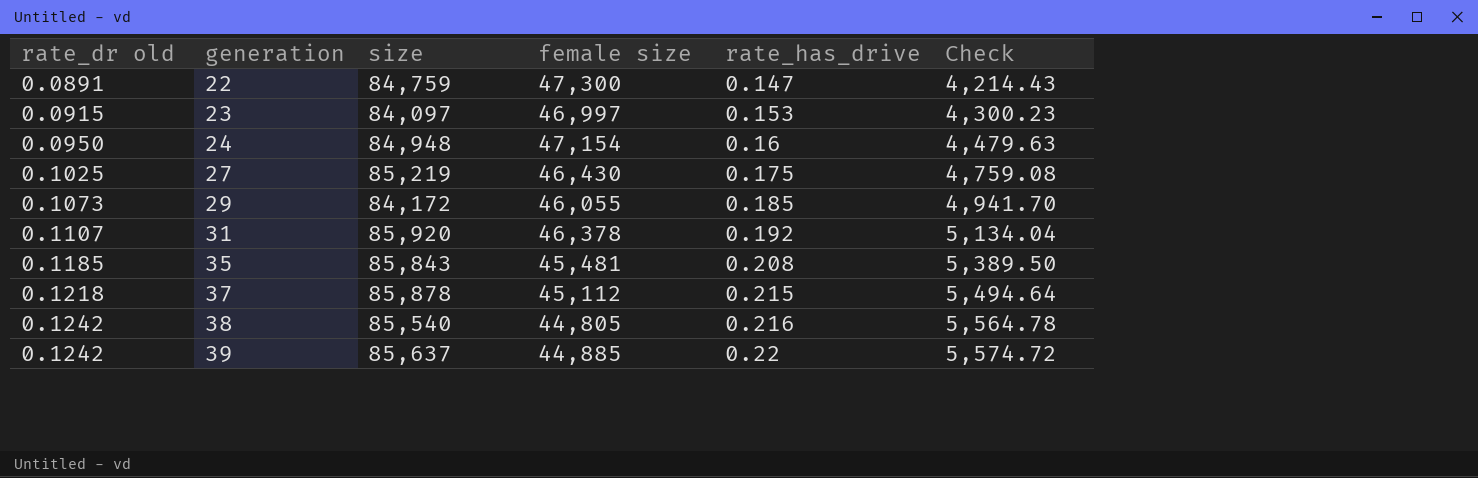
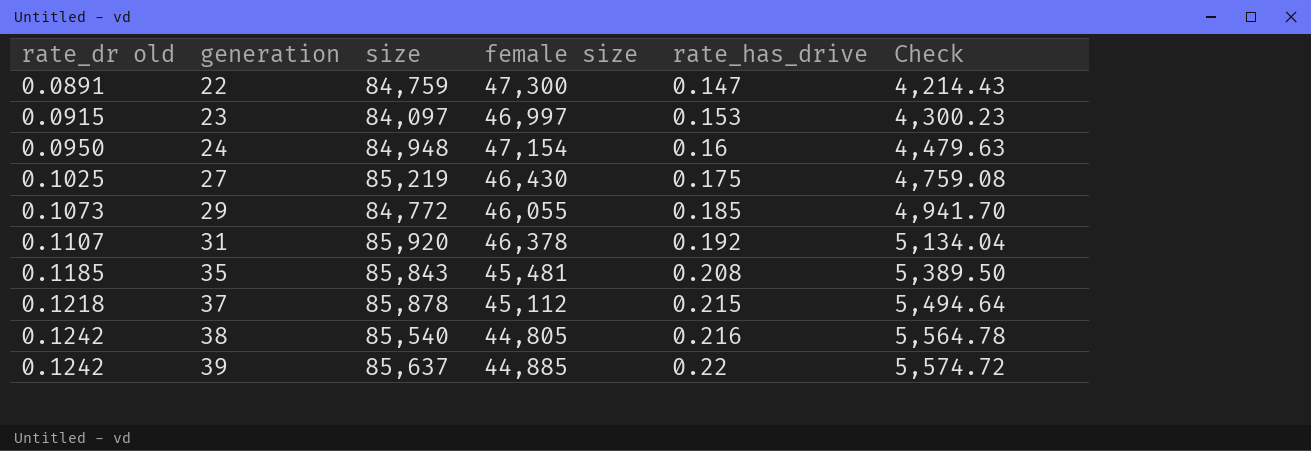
29 | size: 84,172 -> 84,772

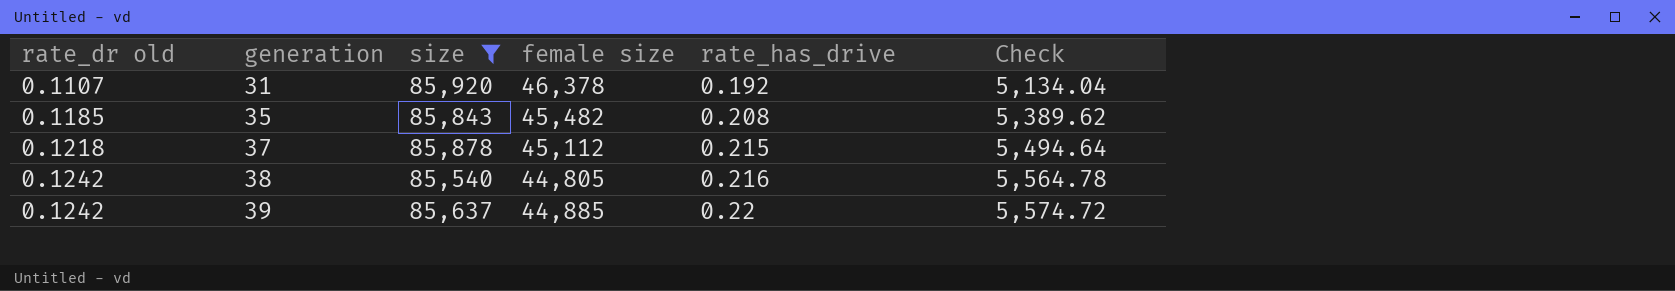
filter: none -> size >= 85,540
35 | female size: 45,481 -> 45,482
35 | Check: 5,389.50 -> 5,389.62

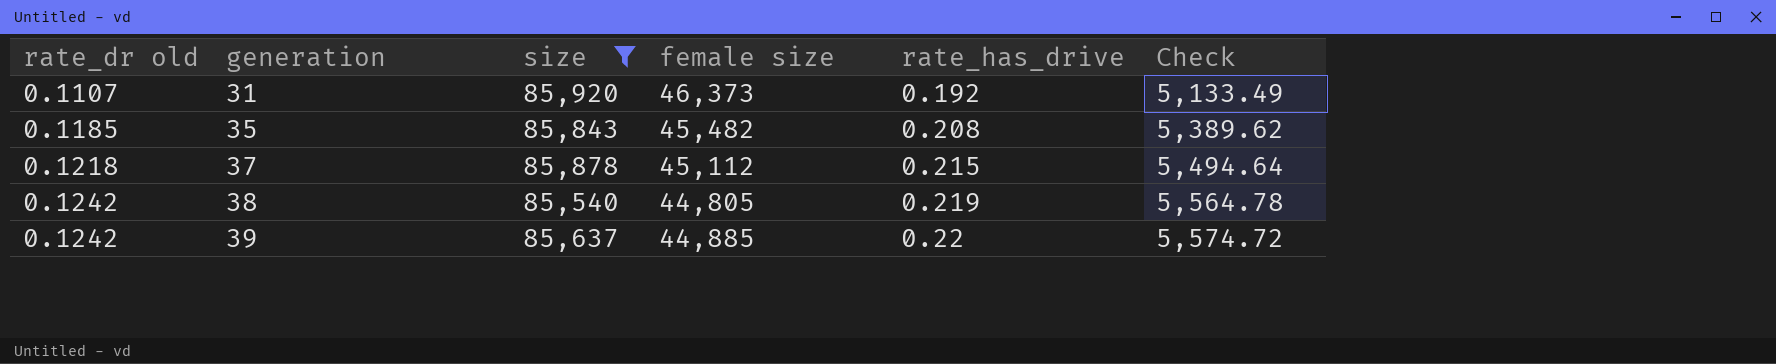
31 | female size: 46,378 -> 46,373
31 | Check: 5,134.04 -> 5,133.49
38 | rate_has_drive: 0.216 -> 0.219

